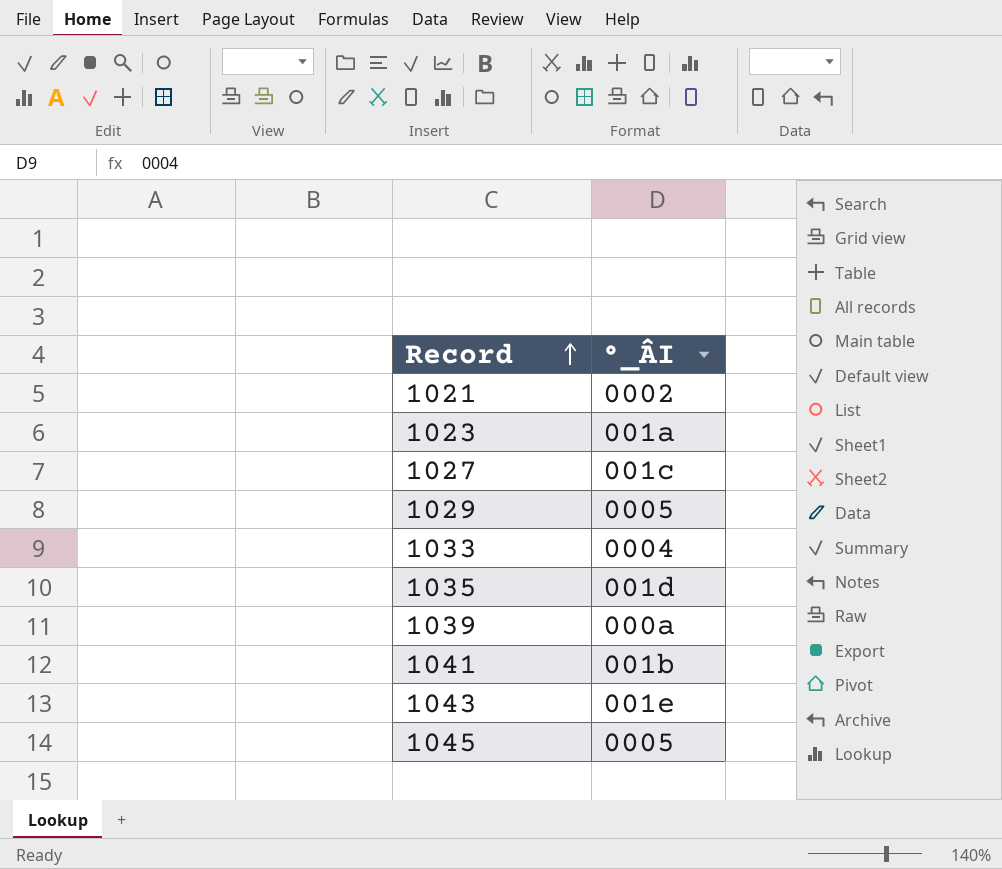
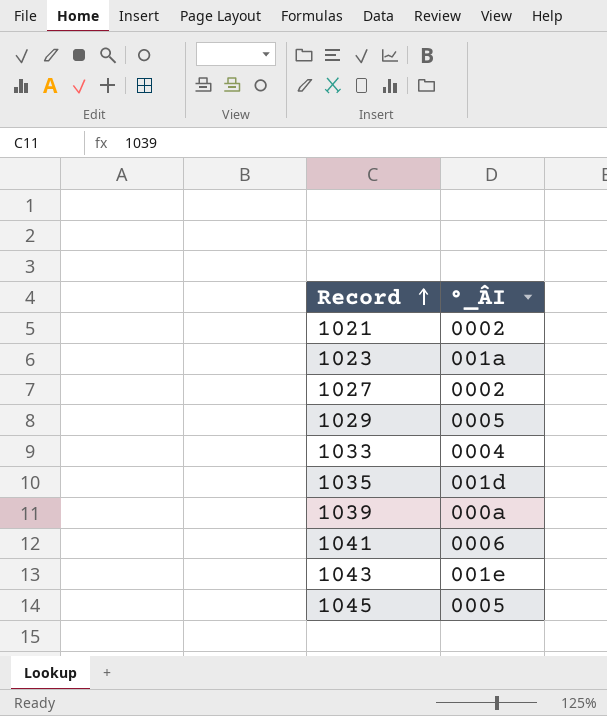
1027 | °_ÂI: 001c -> 0002
1041 | °_ÂI: 001b -> 0006

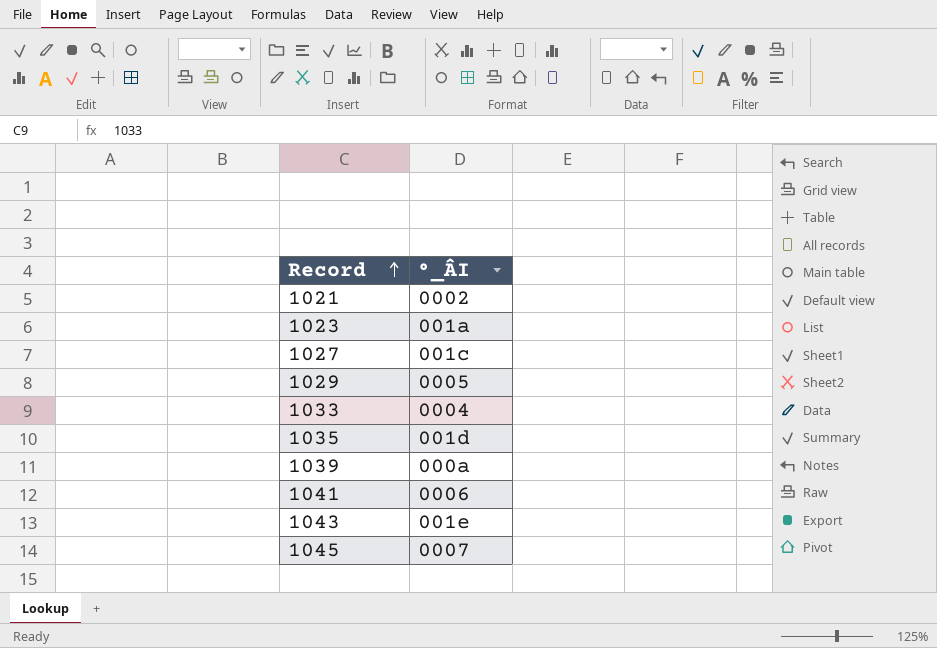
1027 | °_ÂI: 0002 -> 001c
1045 | °_ÂI: 0005 -> 0007

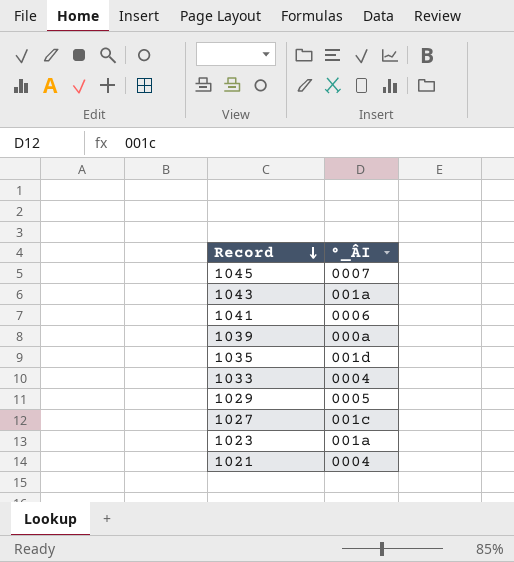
row order: Record ascending -> Record descending
1043 | °_ÂI: 001e -> 001a
1021 | °_ÂI: 0002 -> 0004

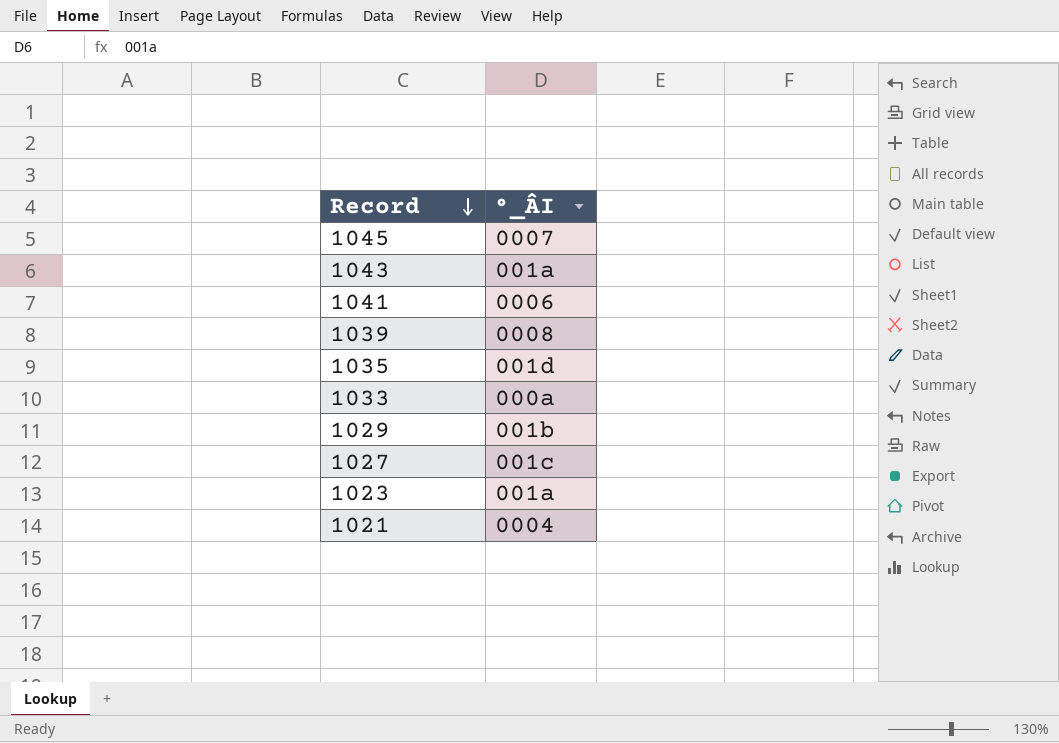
1039 | °_ÂI: 000a -> 0008
1033 | °_ÂI: 0004 -> 000a
1029 | °_ÂI: 0005 -> 001b

